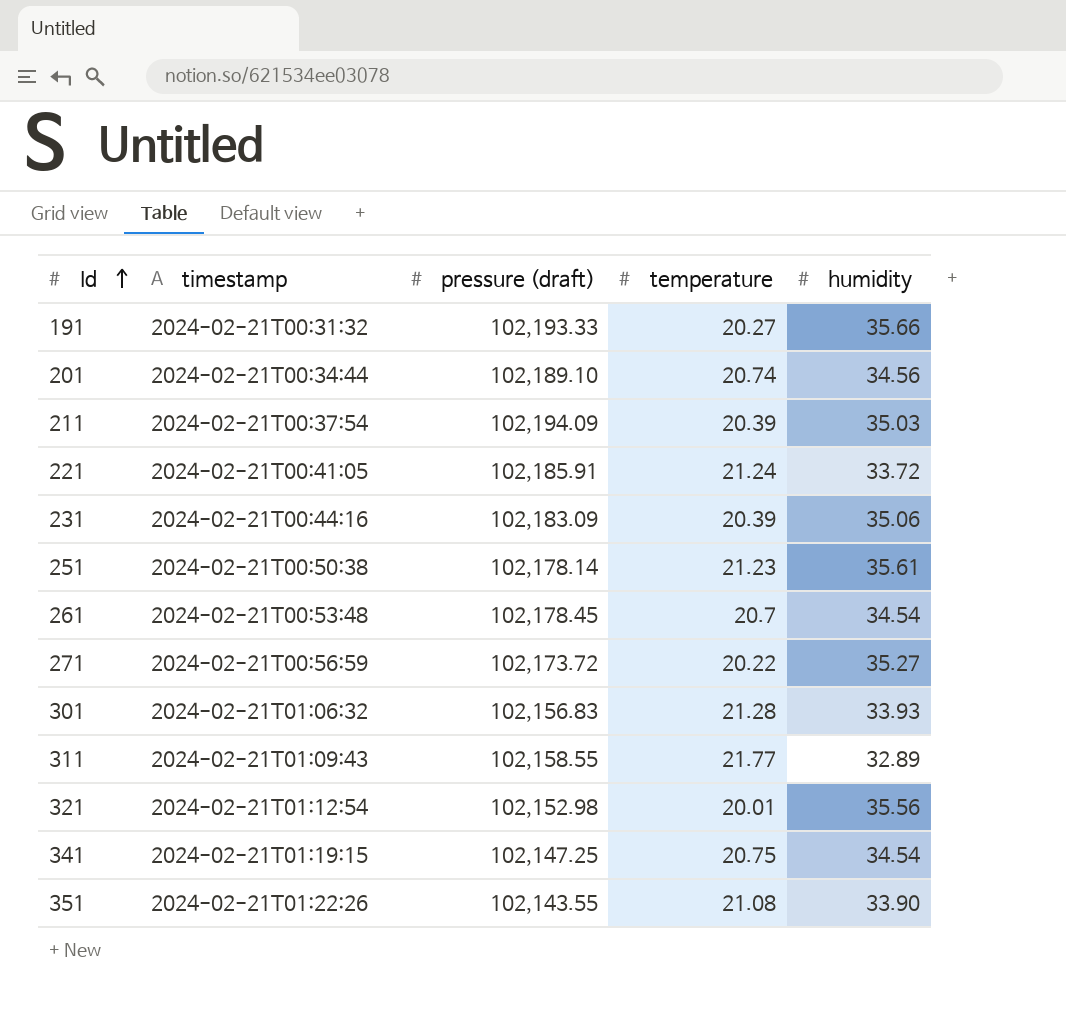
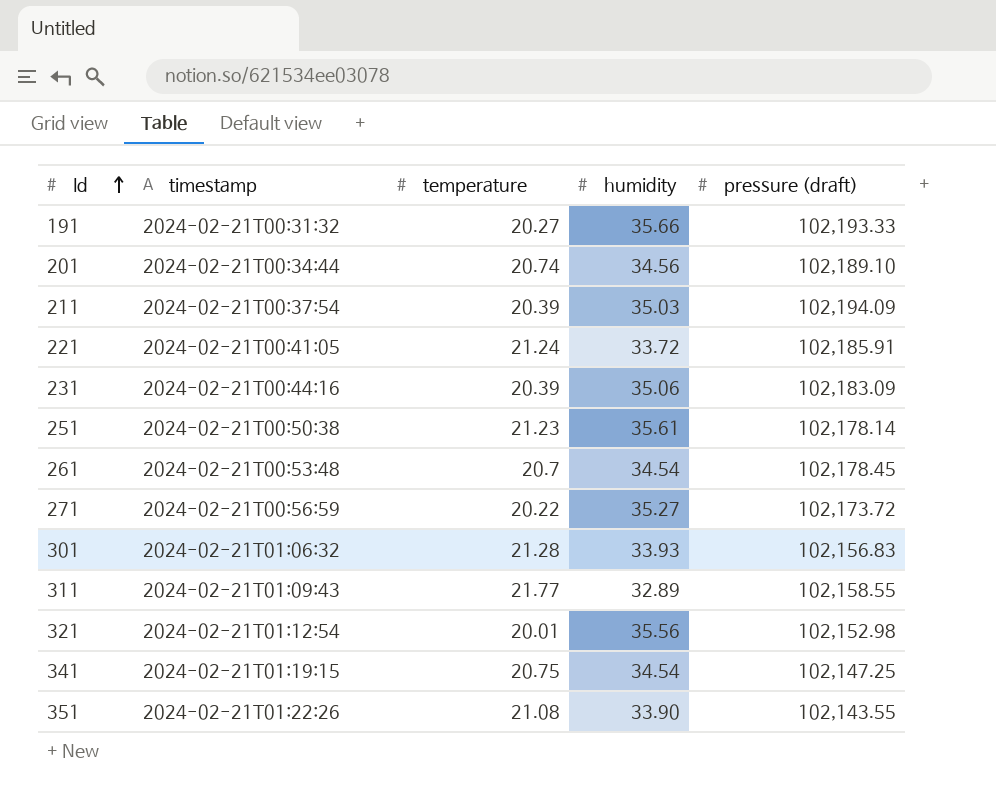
column pressure (draft) | position: 3 -> 5

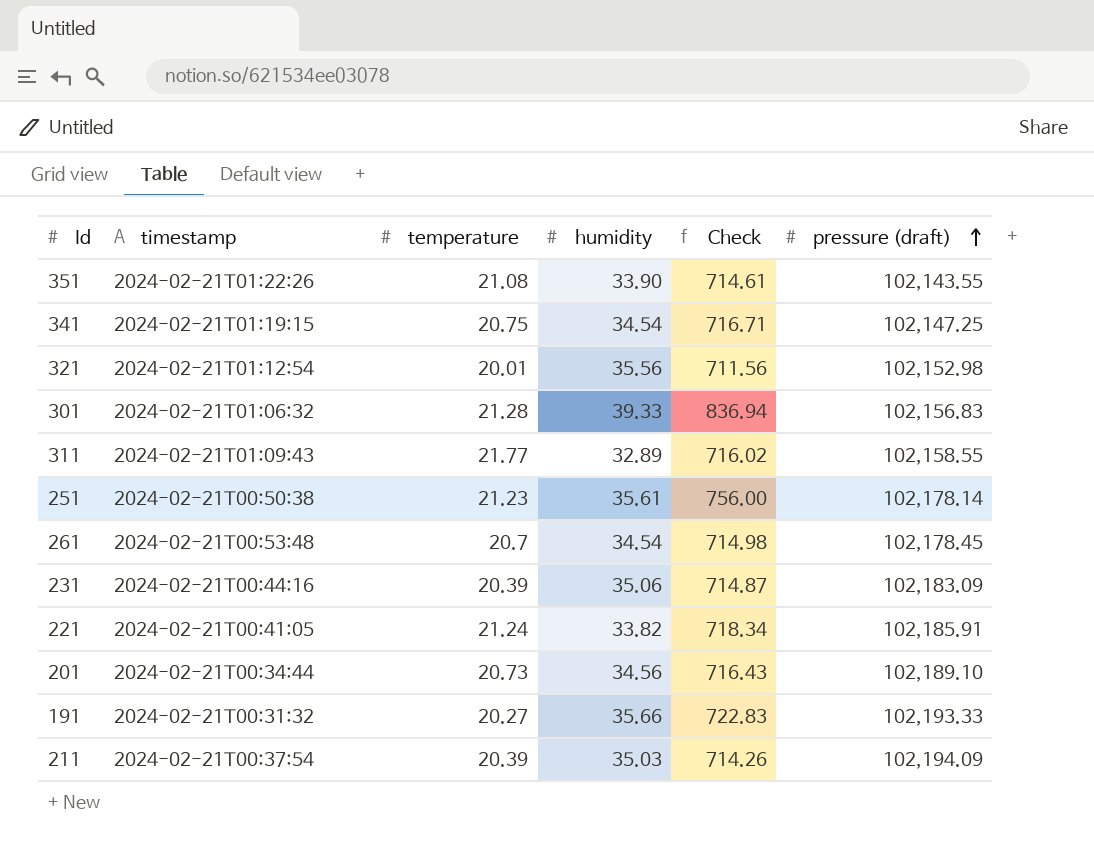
row order: Id ascending -> pressure (draft) ascending
column Check | formula: none -> [temperature] * [humidity]
row 271: 2024-02-21T00:56:59 | 20.22 | 35.27 | 102,173.72 -> none
301 | humidity: 33.93 -> 39.33
221 | humidity: 33.72 -> 33.82
201 | temperature: 20.74 -> 20.73

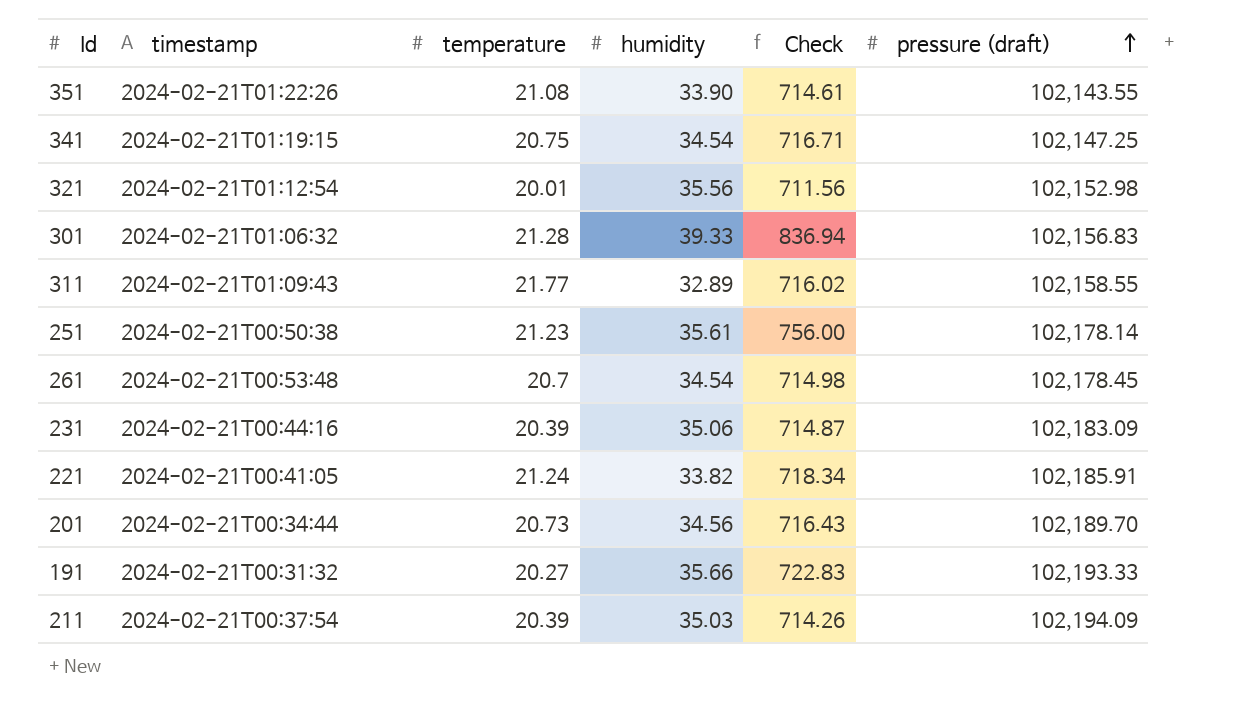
201 | pressure (draft): 102,189.10 -> 102,189.70

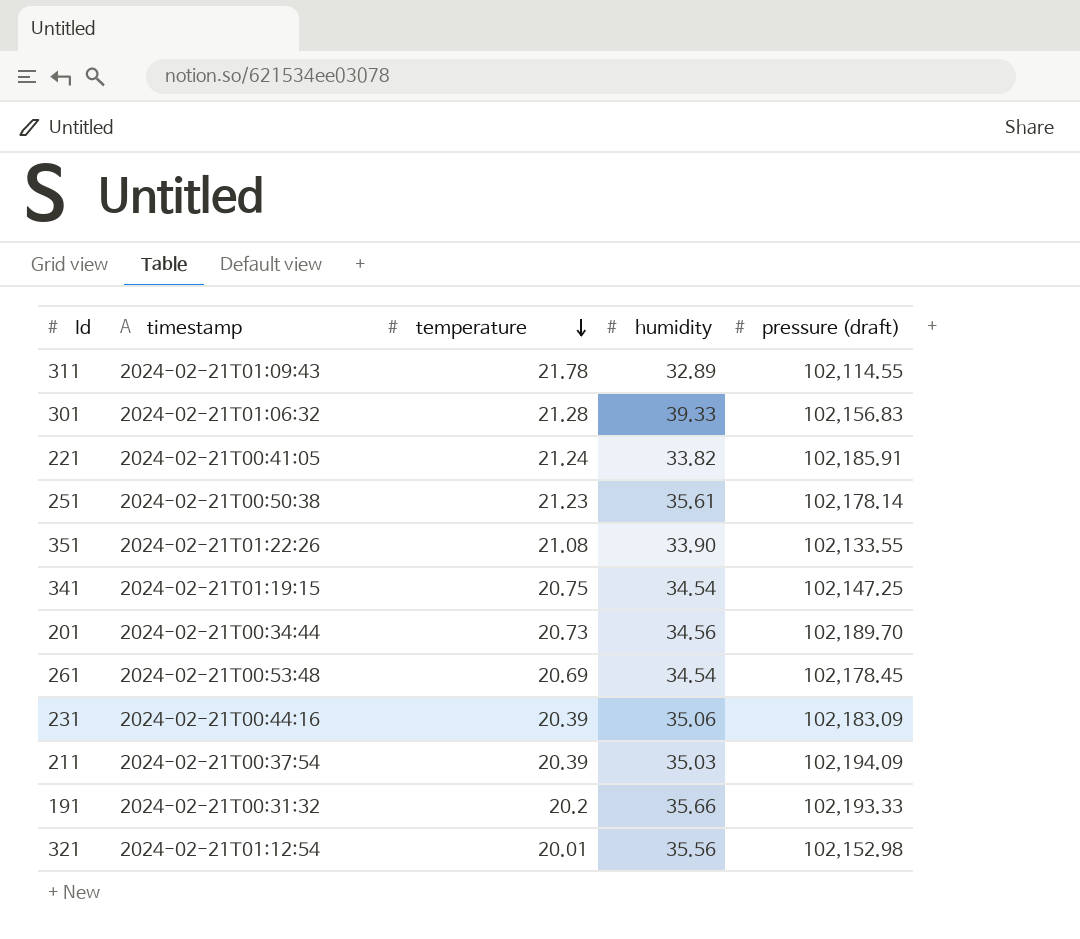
row order: pressure (draft) ascending -> temperature descending
column Check | formula: [temperature] * [humidity] -> none
311 | temperature: 21.77 -> 21.78
311 | pressure (draft): 102,158.55 -> 102,114.55
351 | pressure (draft): 102,143.55 -> 102,133.55
261 | temperature: 20.7 -> 20.69
191 | temperature: 20.27 -> 20.2

